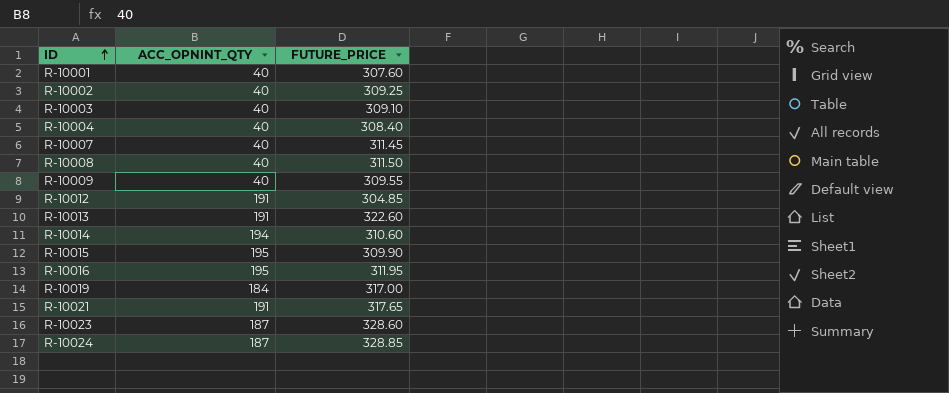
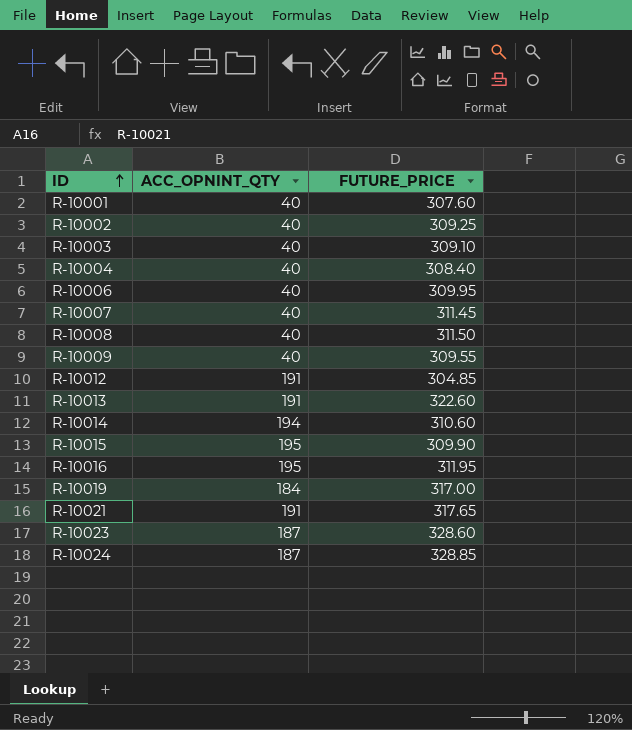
row R-10006: none -> 40 | 309.95

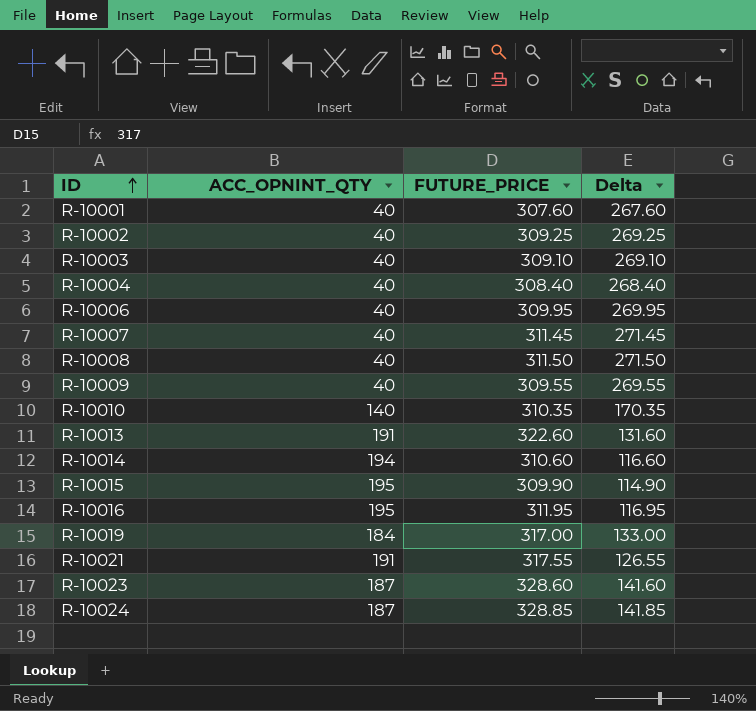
column Delta | formula: none -> [FUTURE_PRICE] - [ACC_OPNINT_QTY]
row R-10012: 191 | 304.85 -> none
row R-10010: none -> 140 | 310.35 | 170.35
R-10021 | FUTURE_PRICE: 317.65 -> 317.55

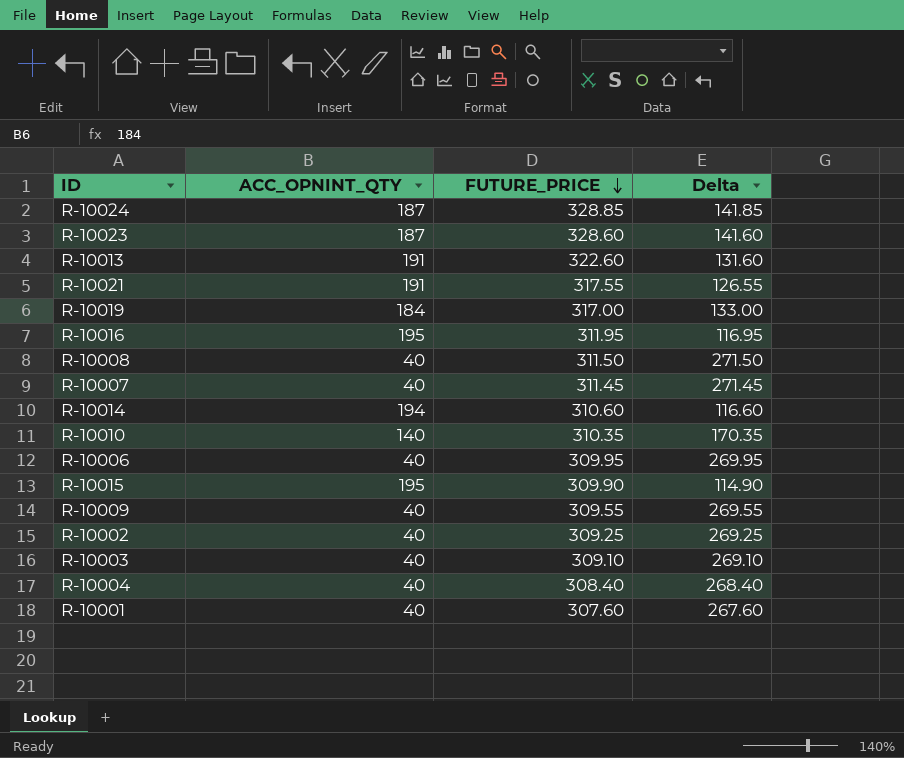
row order: ID ascending -> FUTURE_PRICE descending

